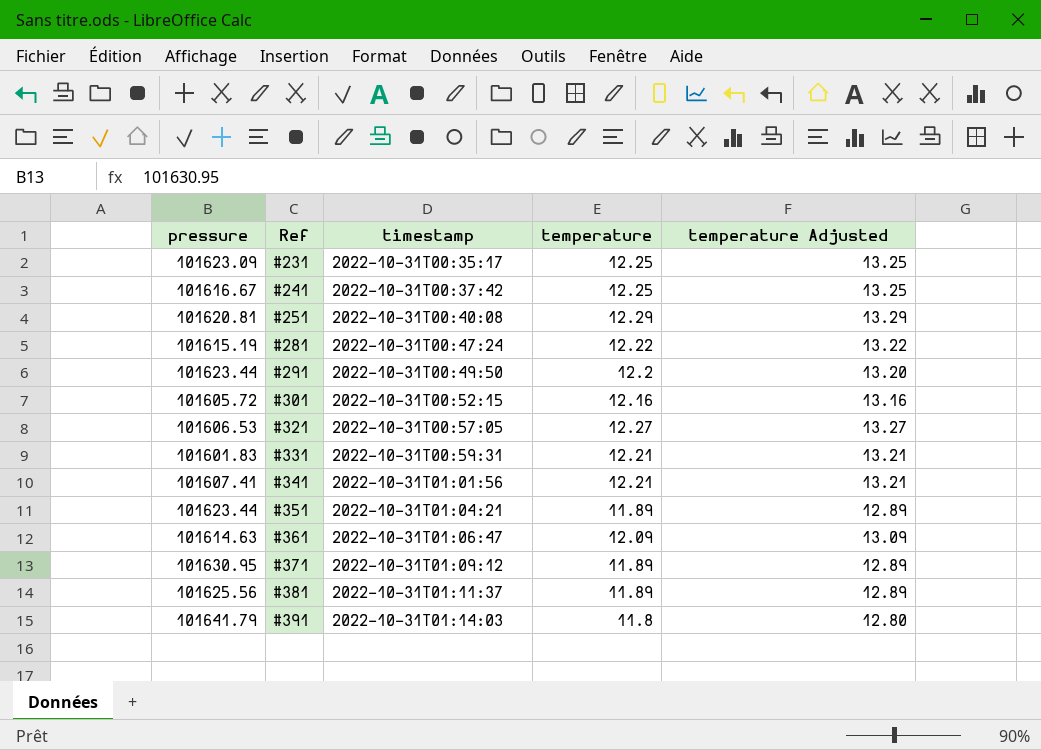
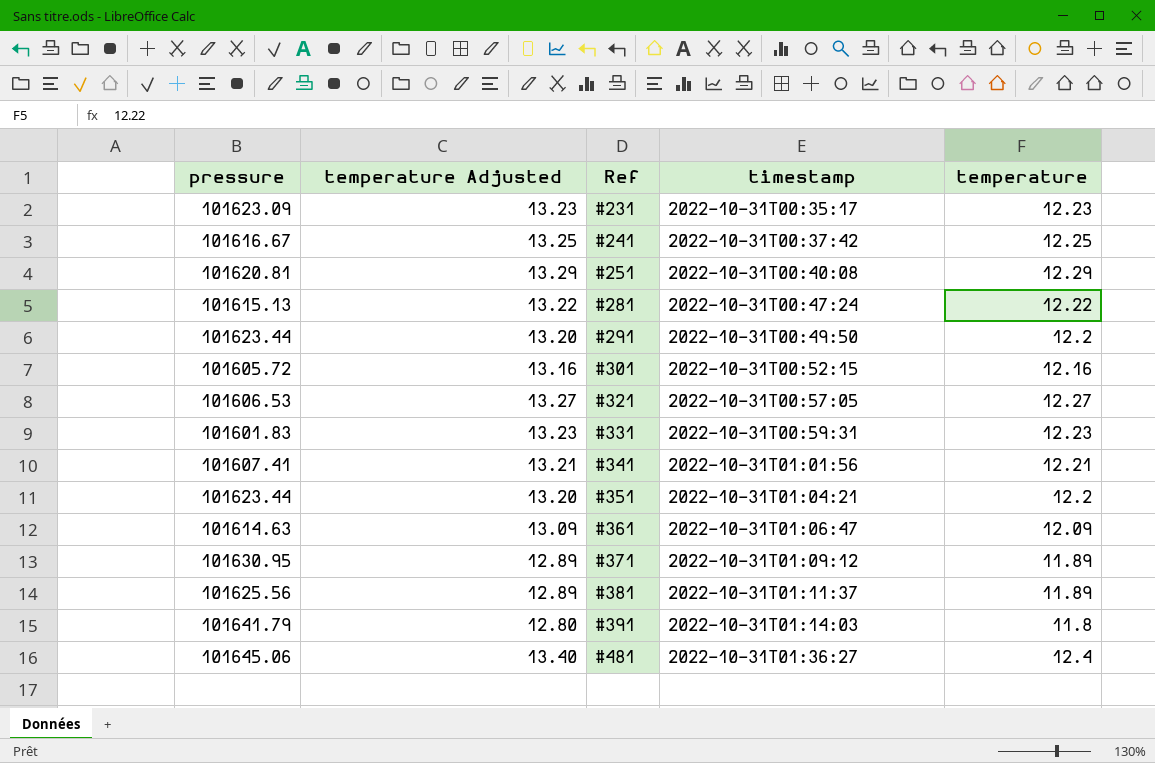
column temperature Adjusted | position: 5 -> 2
#231 | temperature Adjusted: 13.25 -> 13.23
#231 | temperature: 12.25 -> 12.23
#281 | pressure: 101615.19 -> 101615.13
#331 | temperature Adjusted: 13.21 -> 13.23
#331 | temperature: 12.21 -> 12.23
#351 | temperature Adjusted: 12.89 -> 13.20
#351 | temperature: 11.89 -> 12.2
row #481: none -> 101645.06 | 13.40 | 2022-10-31T01:36:27 | 12.4

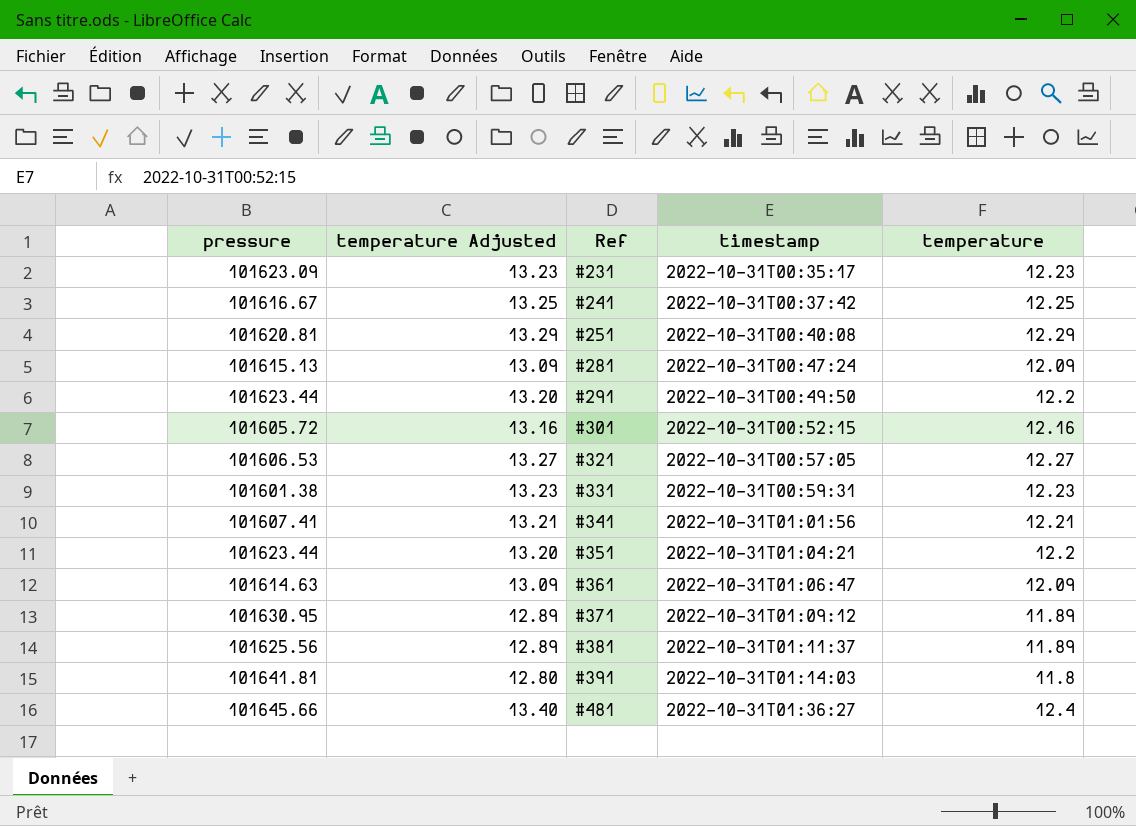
#281 | temperature Adjusted: 13.22 -> 13.09
#281 | temperature: 12.22 -> 12.09
#331 | pressure: 101601.83 -> 101601.38
#391 | pressure: 101641.79 -> 101641.81
#481 | pressure: 101645.06 -> 101645.66

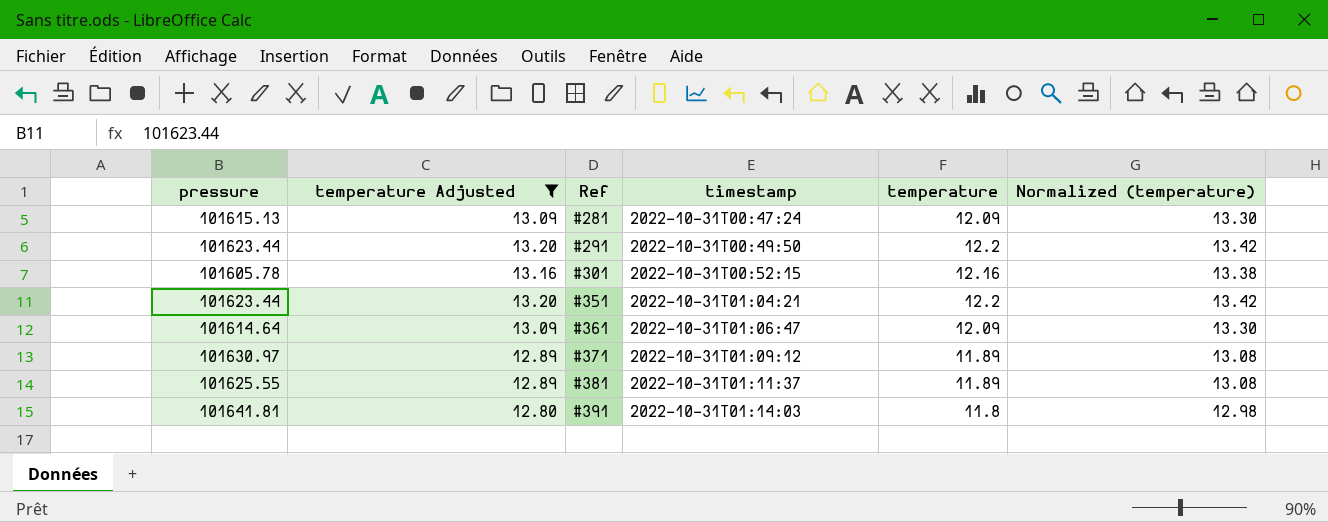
filter: none -> temperature Adjusted <= 13.20
column Normalized (temperature) | formula: none -> [temperature] * 1.1
#301 | pressure: 101605.72 -> 101605.78
#361 | pressure: 101614.63 -> 101614.64
#371 | pressure: 101630.95 -> 101630.97
#381 | pressure: 101625.56 -> 101625.55

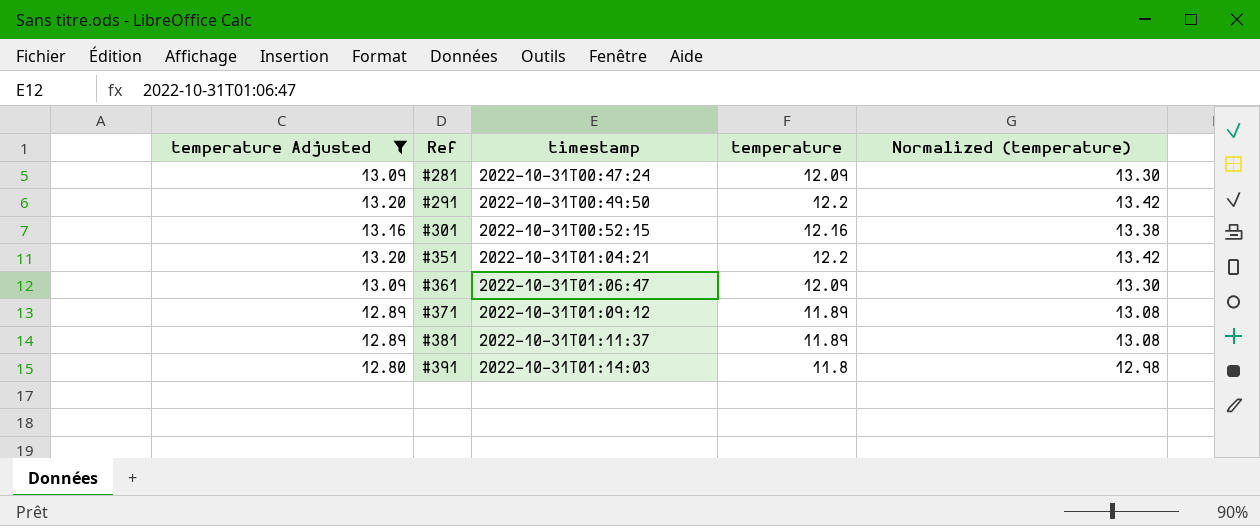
column pressure | position: 1 -> none

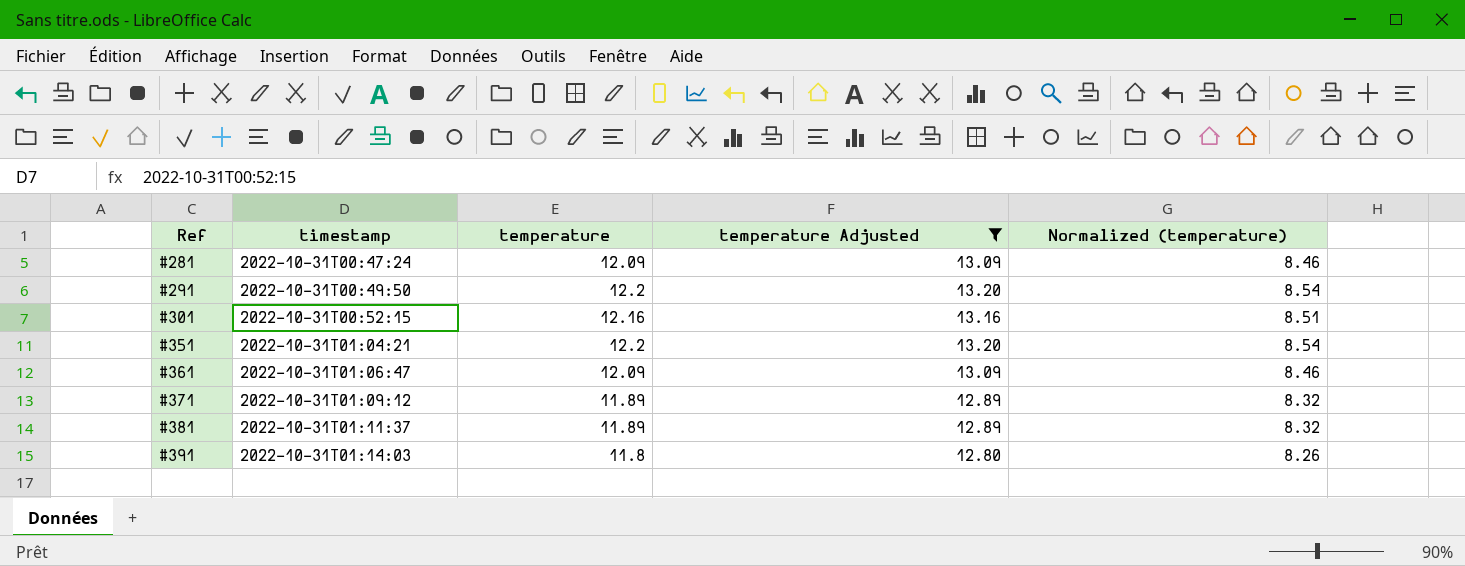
column temperature Adjusted | position: 1 -> 4
column Normalized (temperature) | formula: [temperature] * 1.1 -> [temperature] * 0.7

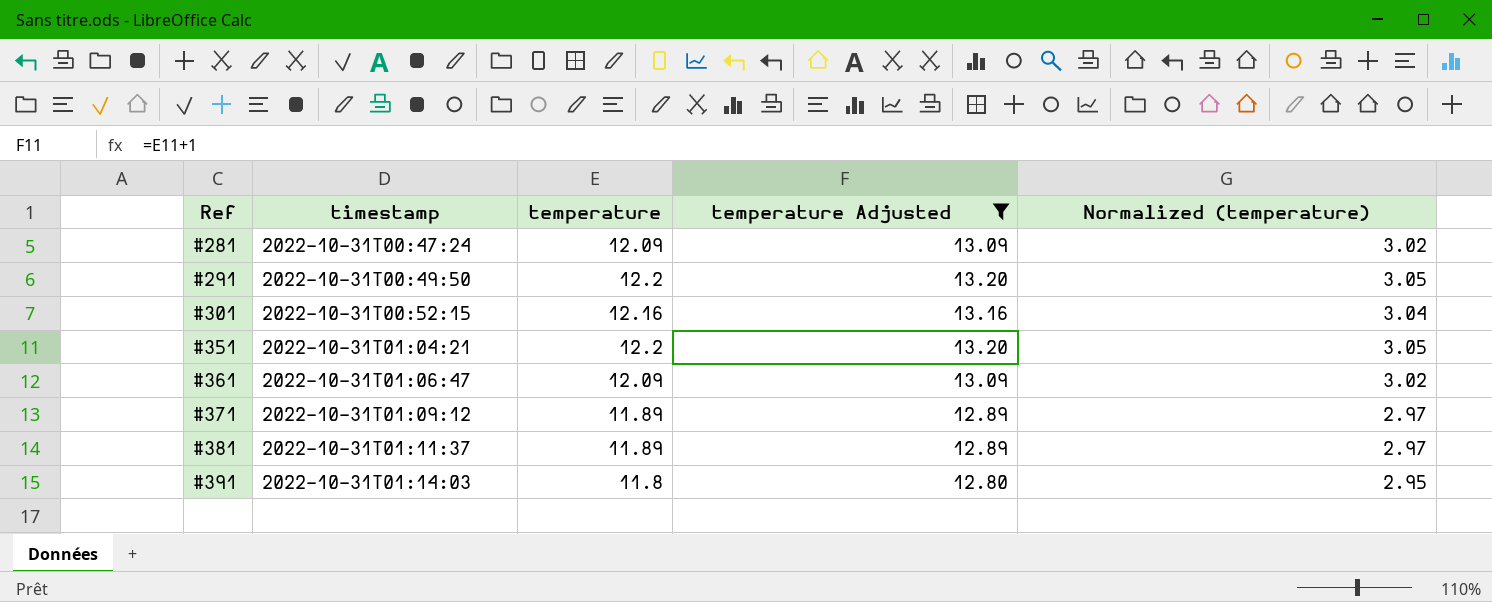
column Normalized (temperature) | formula: [temperature] * 0.7 -> [temperature] * 0.25

